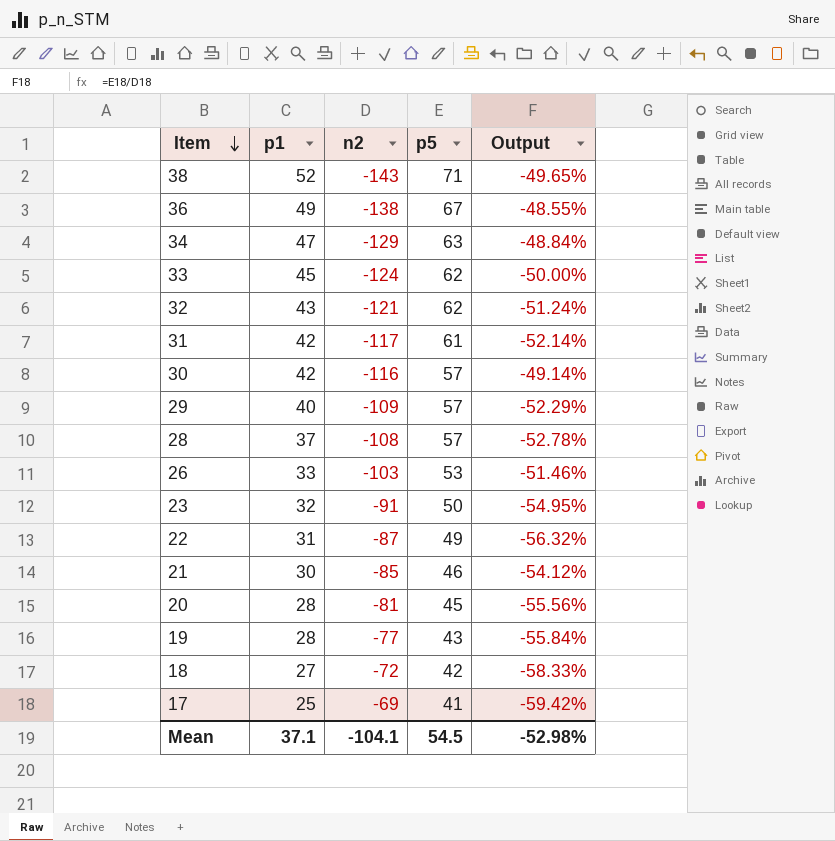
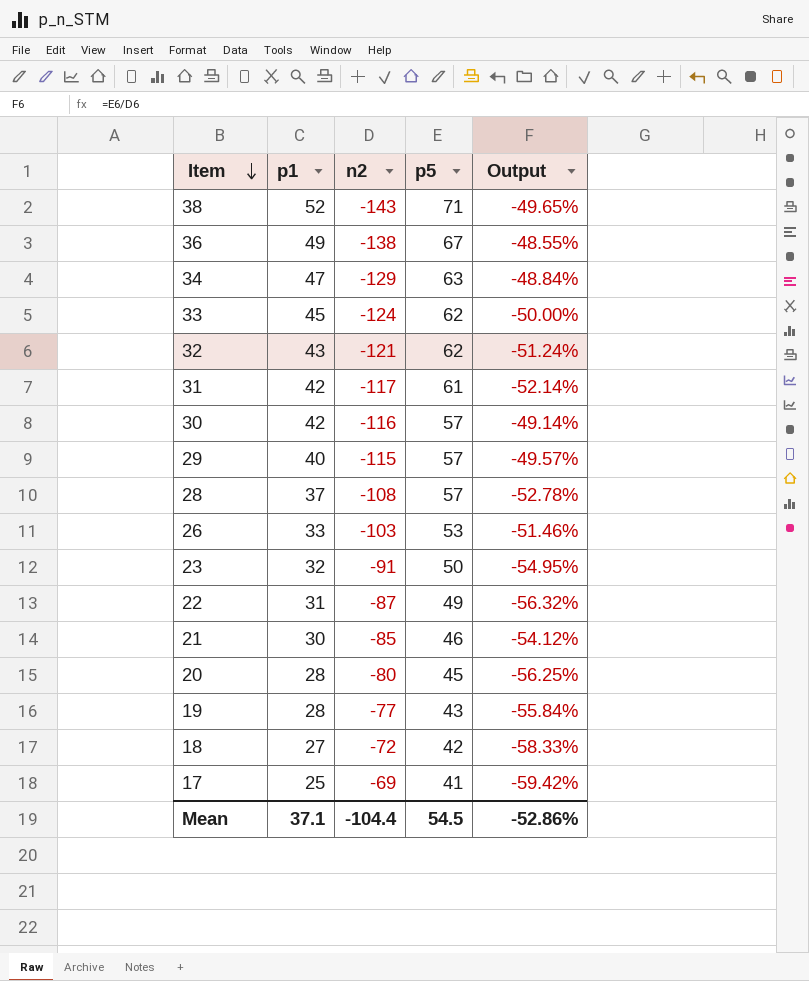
29 | n2: -109 -> -115
29 | Output: -52.29% -> -49.57%
20 | n2: -81 -> -80
20 | Output: -55.56% -> -56.25%
Mean | n2: -104.1 -> -104.4
Mean | Output: -52.98% -> -52.86%

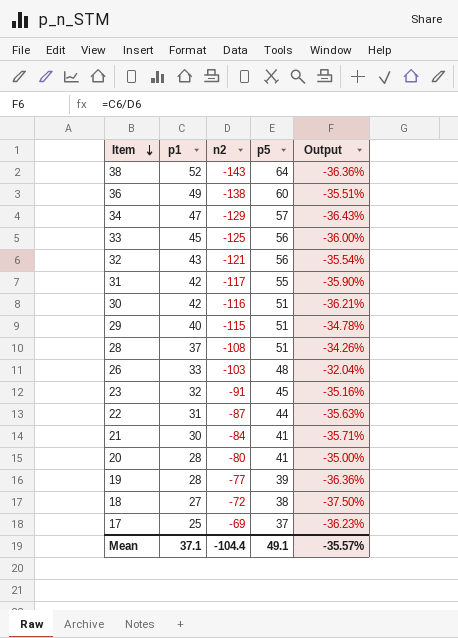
column Output | formula: [p5] / [n2] -> [p1] / [n2]
38 | p5: 71 -> 64
36 | p5: 67 -> 60
34 | p5: 63 -> 57
33 | n2: -124 -> -125
33 | p5: 62 -> 56
32 | p5: 62 -> 56
31 | p5: 61 -> 55
30 | p5: 57 -> 51
29 | p5: 57 -> 51
28 | p5: 57 -> 51
26 | p5: 53 -> 48
23 | p5: 50 -> 45
22 | p5: 49 -> 44
21 | n2: -85 -> -84
21 | p5: 46 -> 41
20 | p5: 45 -> 41
19 | p5: 43 -> 39
18 | p5: 42 -> 38
17 | p5: 41 -> 37
Mean | p5: 54.5 -> 49.1
Mean | Output: -52.86% -> -35.57%

